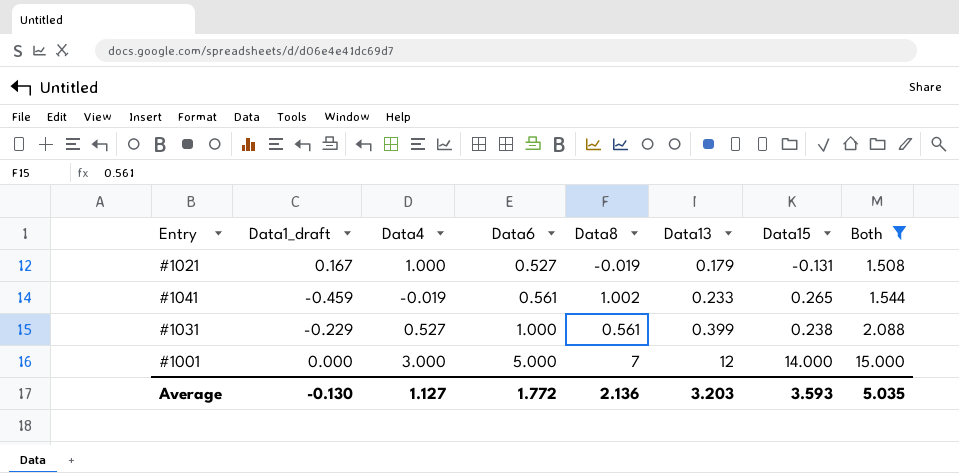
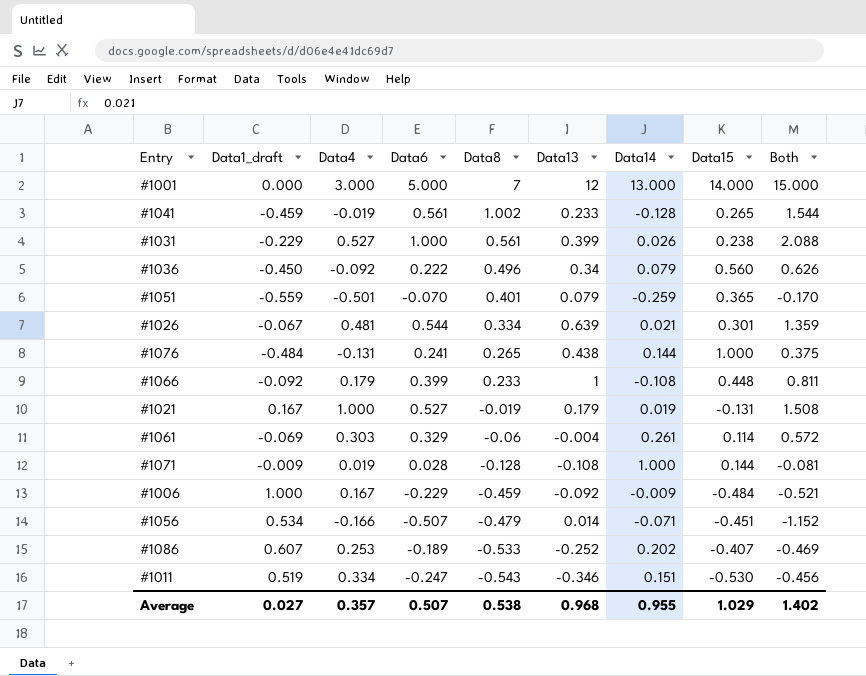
filter: Both >= 1.508 -> none
row order: Data6 ascending -> Data8 descending
column Data14 | position: none -> 7
Average | Data1_draft: -0.130 -> 0.027
Average | Data4: 1.127 -> 0.357
Average | Data6: 1.772 -> 0.507
Average | Data8: 2.136 -> 0.538
Average | Data13: 3.203 -> 0.968
Average | Data15: 3.593 -> 1.029
Average | Both: 5.035 -> 1.402

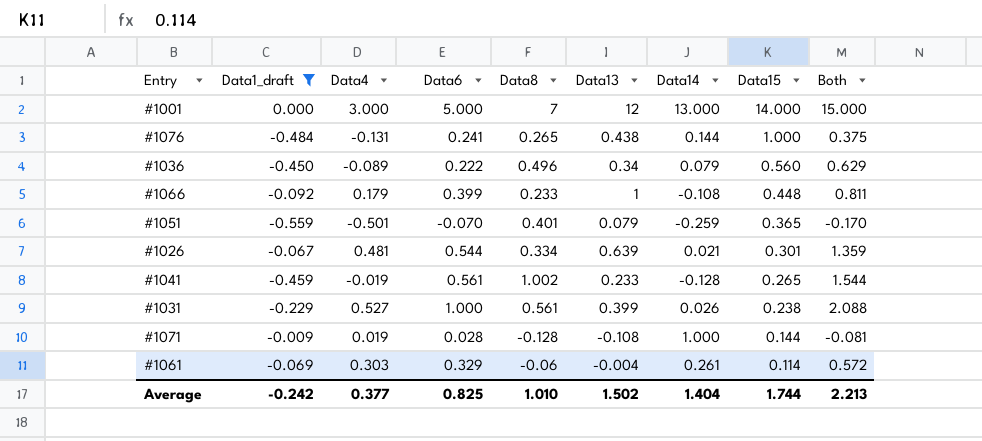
filter: none -> Data1_draft <= 0.000
row order: Data8 descending -> Data15 descending
#1036 | Data4: -0.092 -> -0.089
#1036 | Both: 0.626 -> 0.629
Average | Data1_draft: 0.027 -> -0.242
Average | Data4: 0.357 -> 0.377
Average | Data6: 0.507 -> 0.825
Average | Data8: 0.538 -> 1.010
Average | Data13: 0.968 -> 1.502
Average | Data14: 0.955 -> 1.404
Average | Data15: 1.029 -> 1.744
Average | Both: 1.402 -> 2.213

